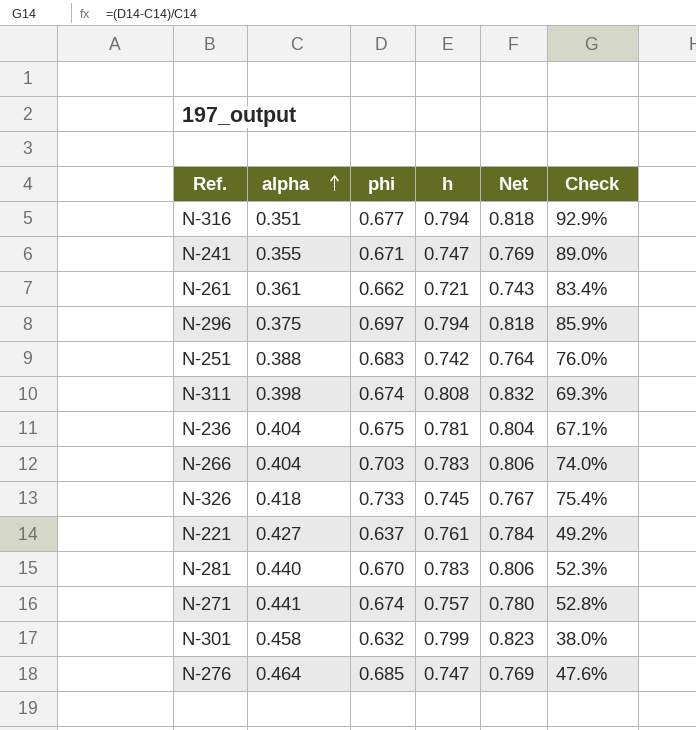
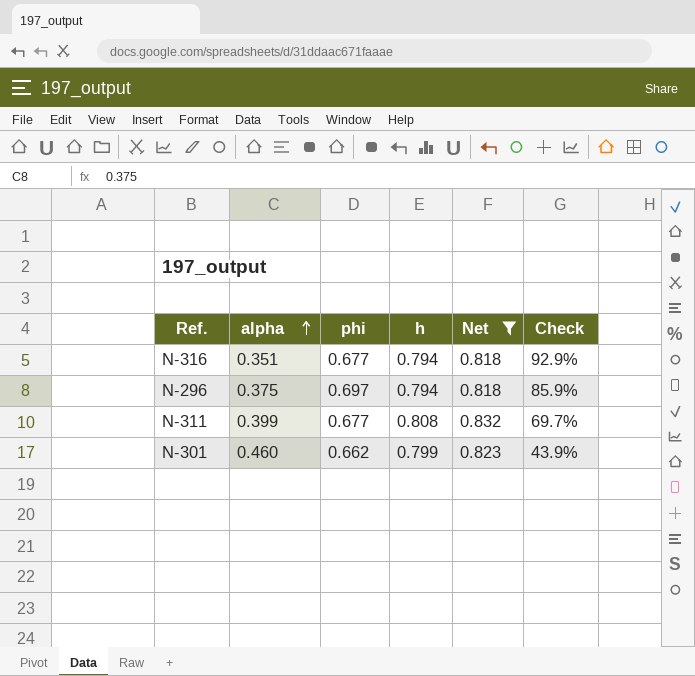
filter: none -> Net >= 0.818
N-311 | alpha: 0.398 -> 0.399
N-311 | phi: 0.674 -> 0.677
N-311 | Check: 69.3% -> 69.7%
N-301 | alpha: 0.458 -> 0.460
N-301 | phi: 0.632 -> 0.662
N-301 | Check: 38.0% -> 43.9%

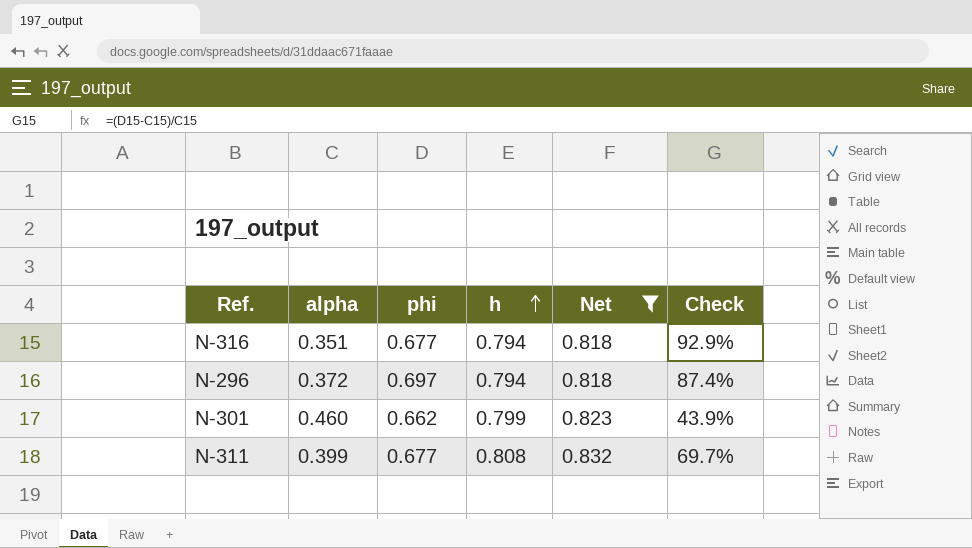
row order: alpha ascending -> h ascending
N-296 | alpha: 0.375 -> 0.372
N-296 | Check: 85.9% -> 87.4%

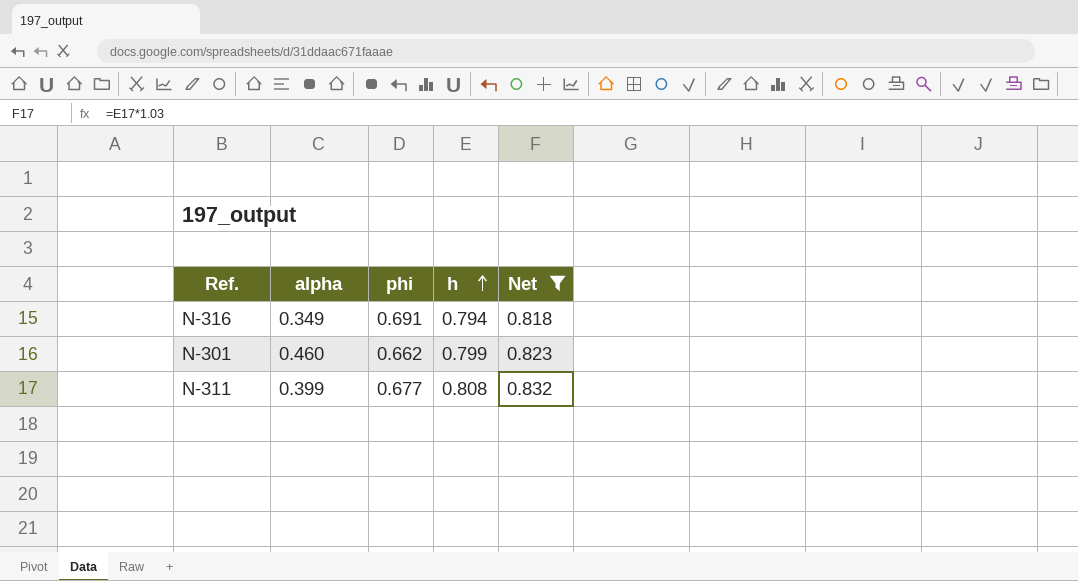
column Check | formula: ([phi] - [alpha]) / [alpha] -> none
row N-296: 0.372 | 0.697 | 0.794 | 0.818 | 87.4% -> none
N-316 | alpha: 0.351 -> 0.349
N-316 | phi: 0.677 -> 0.691

